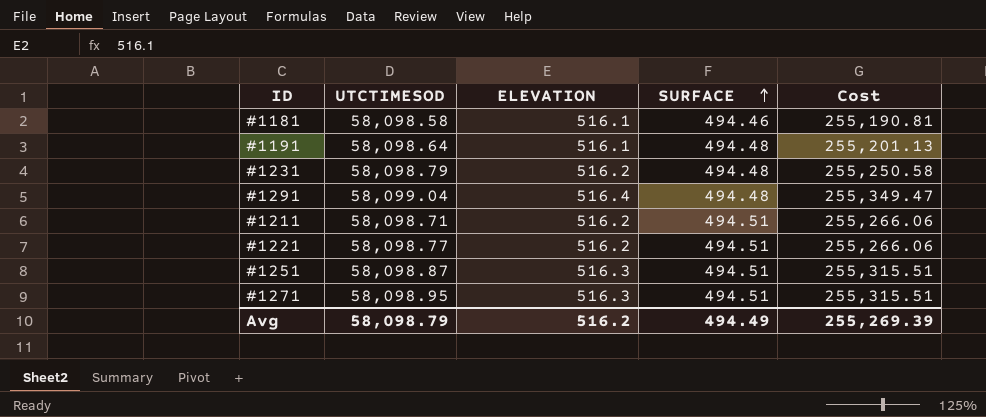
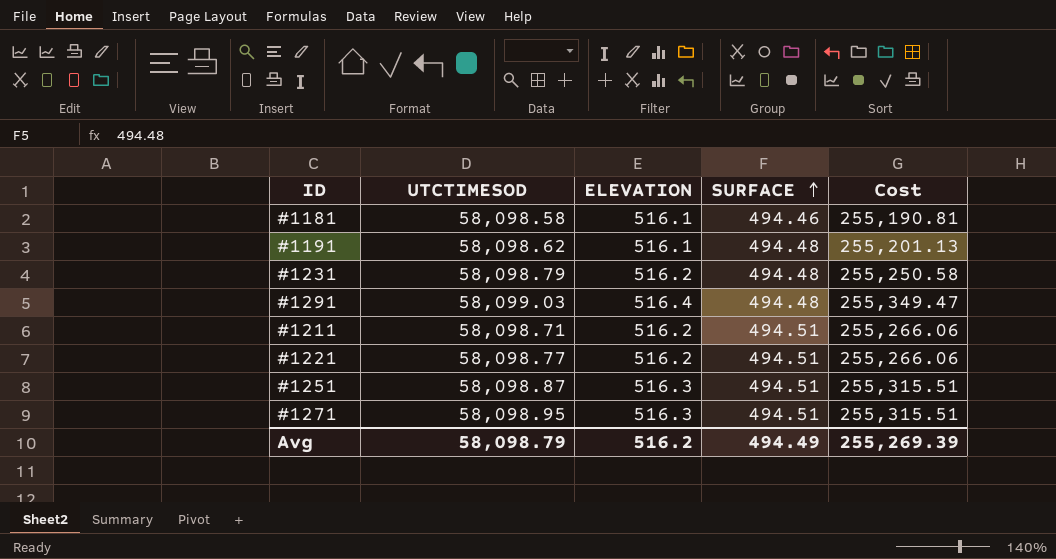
#1191 | UTCTIMESOD: 58,098.64 -> 58,098.62
#1291 | UTCTIMESOD: 58,099.04 -> 58,099.03

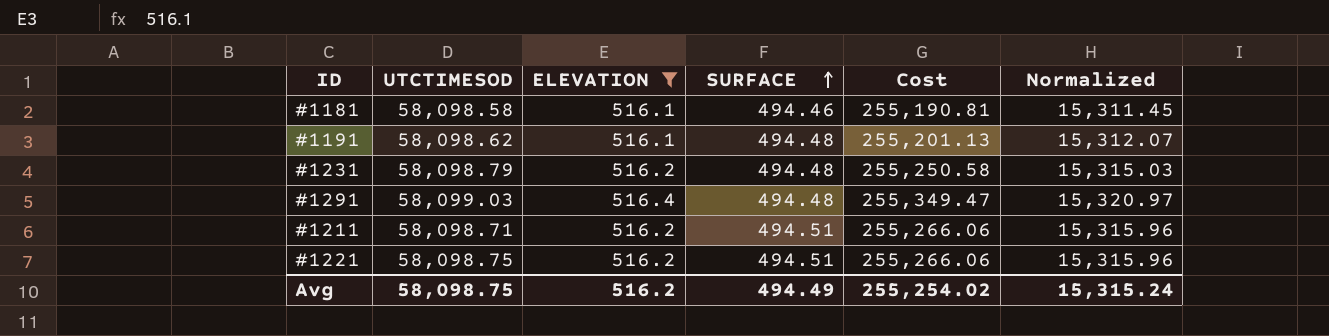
filter: none -> ELEVATION != 516.3
column Normalized | formula: none -> [Cost] * 0.06
#1221 | UTCTIMESOD: 58,098.77 -> 58,098.75
Avg | UTCTIMESOD: 58,098.79 -> 58,098.75
Avg | Cost: 255,269.39 -> 255,254.02

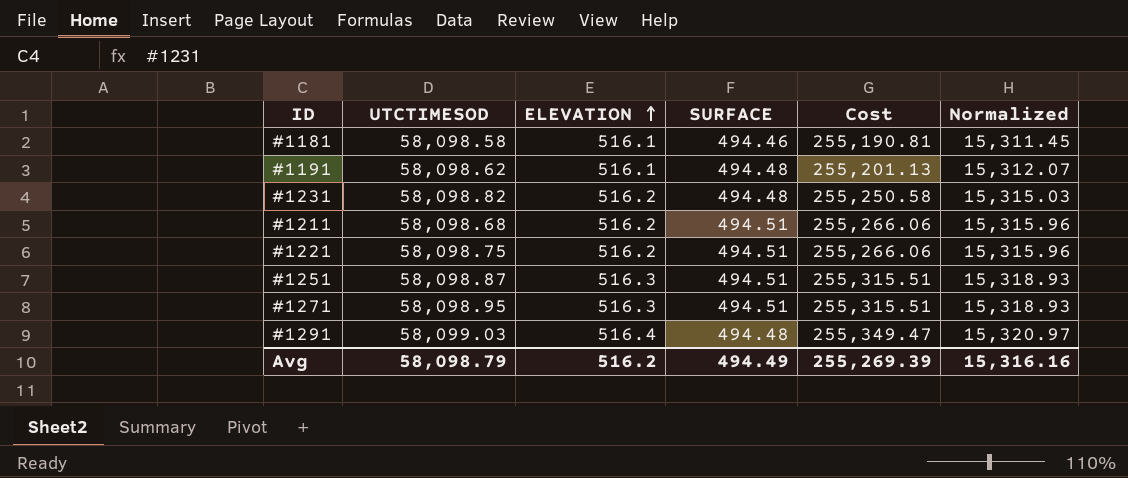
filter: ELEVATION != 516.3 -> none
row order: SURFACE ascending -> ELEVATION ascending
#1231 | UTCTIMESOD: 58,098.79 -> 58,098.82
#1211 | UTCTIMESOD: 58,098.71 -> 58,098.68
Avg | UTCTIMESOD: 58,098.75 -> 58,098.79
Avg | Cost: 255,254.02 -> 255,269.39
Avg | Normalized: 15,315.24 -> 15,316.16

